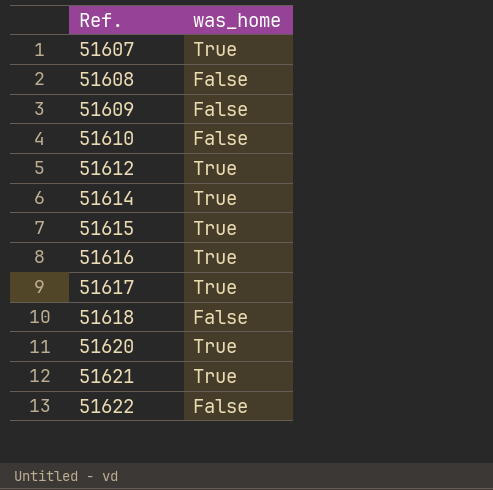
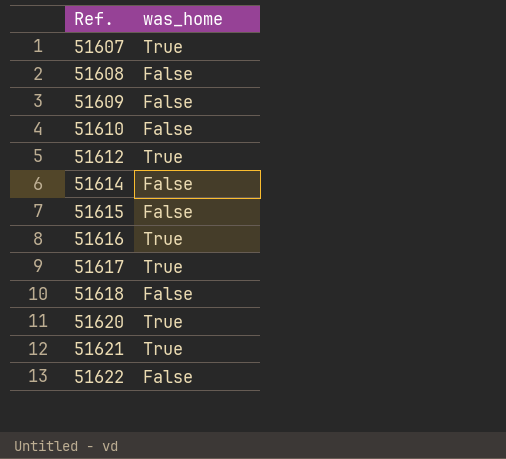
51614 | was_home: True -> False
51615 | was_home: True -> False

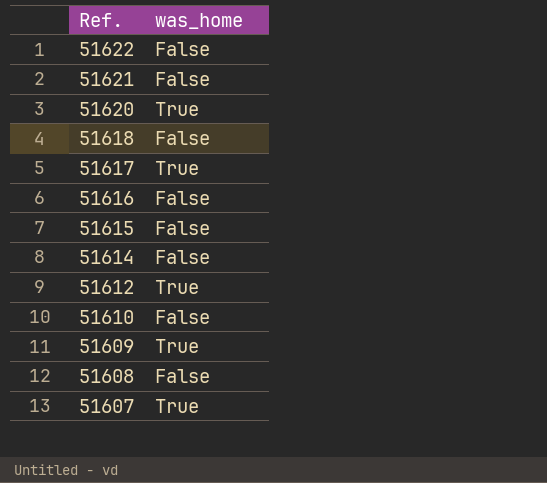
row order: Ref. ascending -> Ref. descending
51621 | was_home: True -> False
51616 | was_home: True -> False
51609 | was_home: False -> True

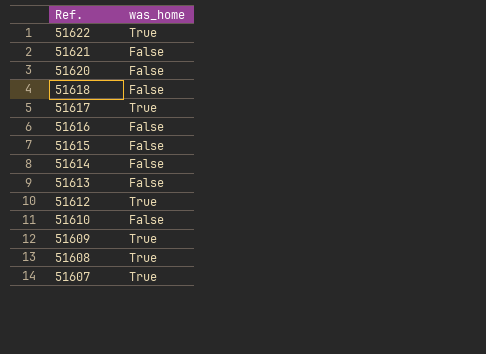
51622 | was_home: False -> True
51620 | was_home: True -> False
row 51613: none -> False
51608 | was_home: False -> True

